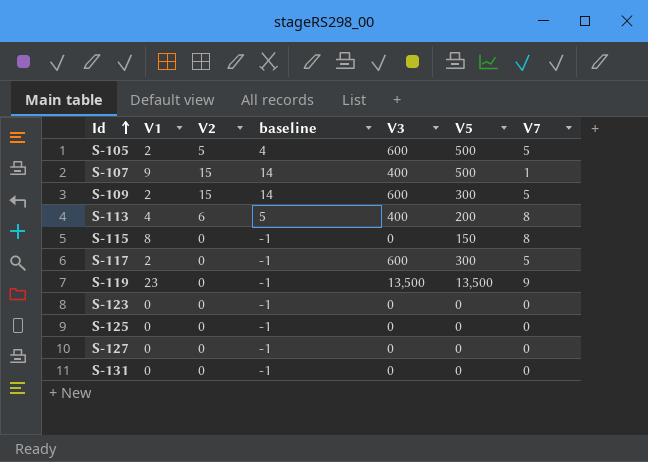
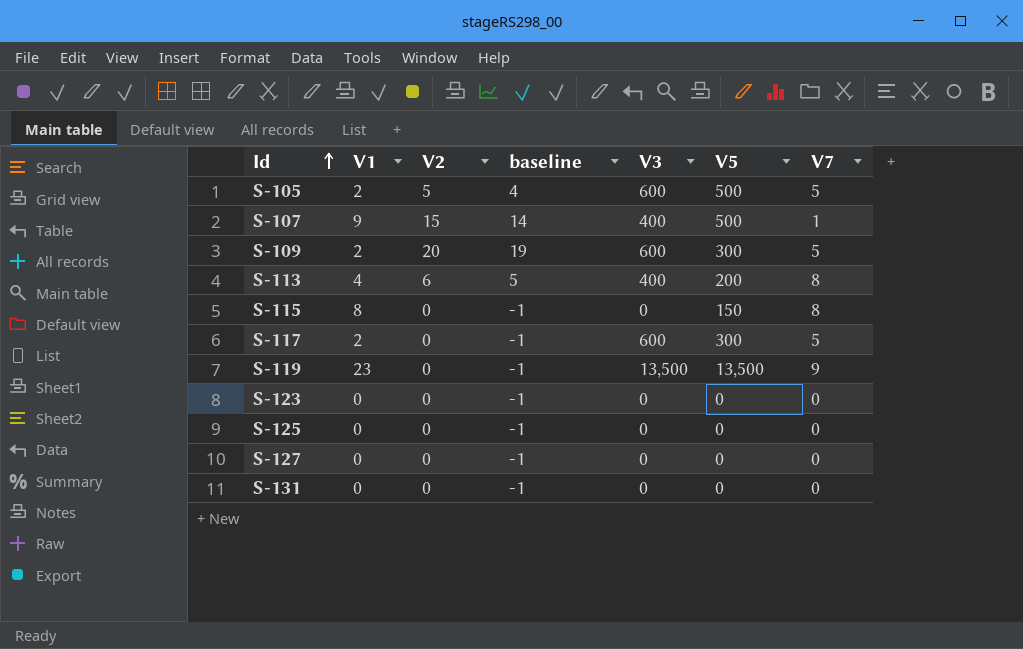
S-109 | V2: 15 -> 20
S-109 | baseline: 14 -> 19

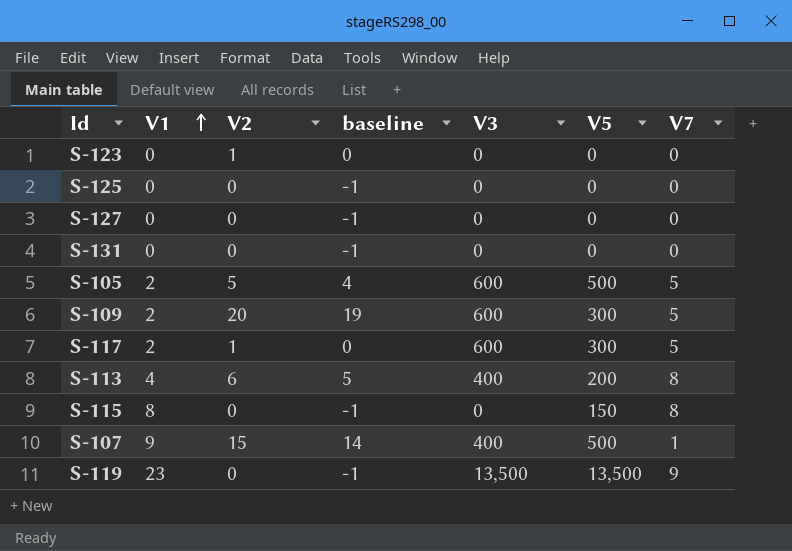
row order: Id ascending -> V1 ascending
S-123 | V2: 0 -> 1
S-123 | baseline: -1 -> 0
S-117 | V2: 0 -> 1
S-117 | baseline: -1 -> 0

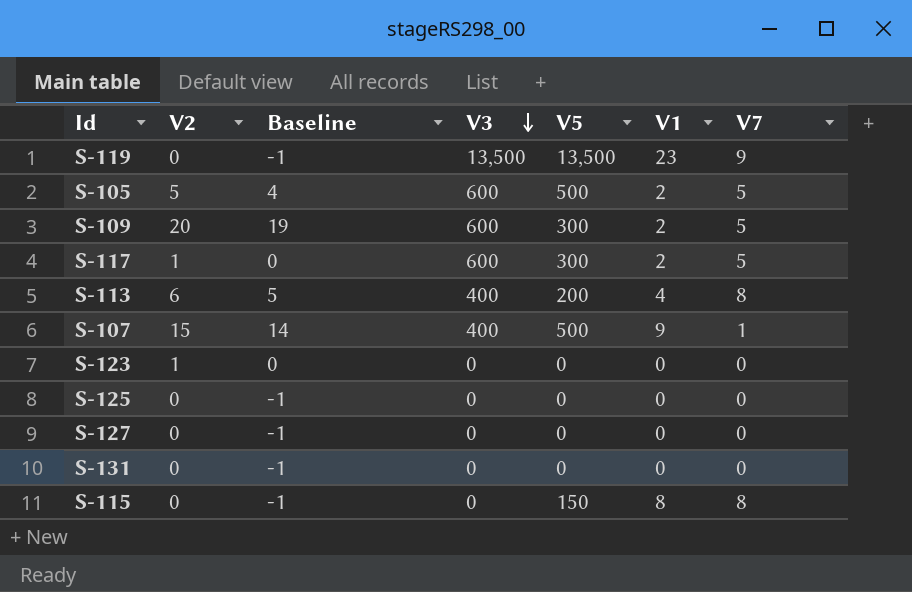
row order: V1 ascending -> V3 descending
column name: baseline -> Baseline
column V1 | position: 2 -> 6

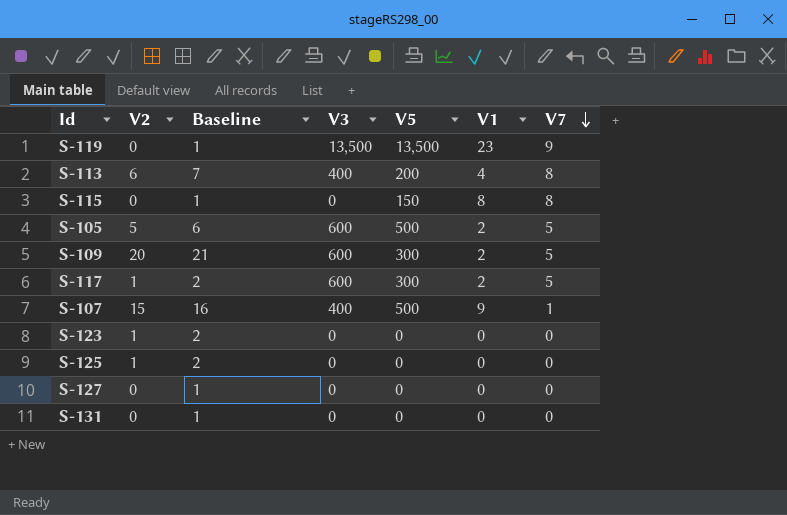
row order: V3 descending -> V7 descending
column Baseline | formula: [V2] - 1 -> [V2] + 1
S-125 | V2: 0 -> 1

